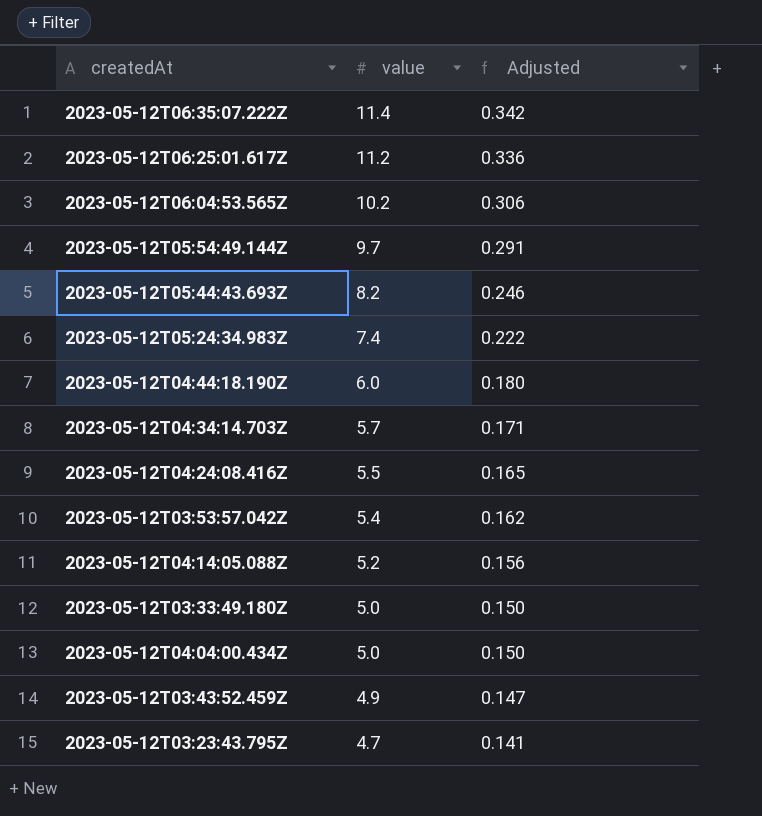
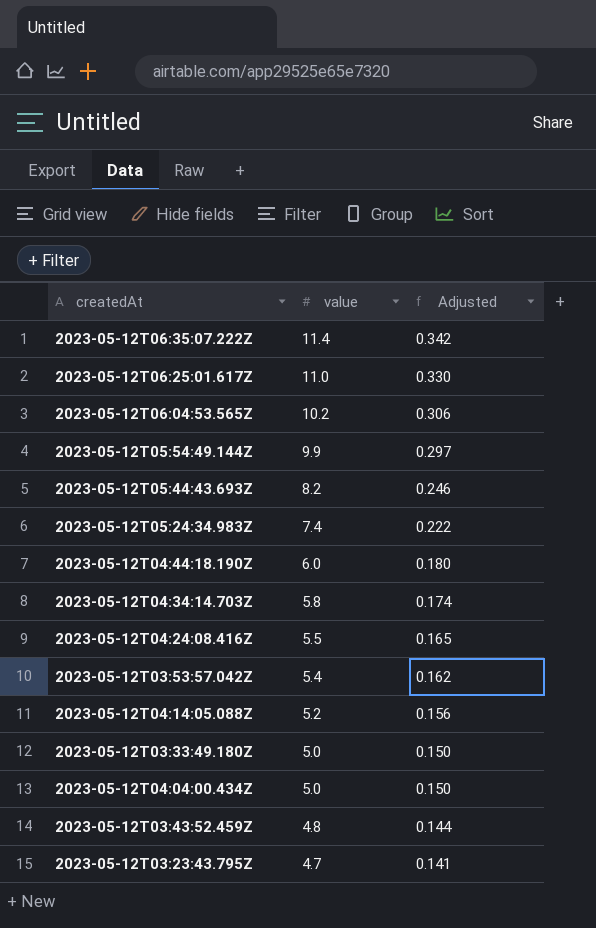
2023-05-12T06:25:01.617Z | value: 11.2 -> 11.0
2023-05-12T06:25:01.617Z | Adjusted: 0.336 -> 0.330
2023-05-12T05:54:49.144Z | value: 9.7 -> 9.9
2023-05-12T05:54:49.144Z | Adjusted: 0.291 -> 0.297
2023-05-12T04:34:14.703Z | value: 5.7 -> 5.8
2023-05-12T04:34:14.703Z | Adjusted: 0.171 -> 0.174
2023-05-12T03:43:52.459Z | value: 4.9 -> 4.8
2023-05-12T03:43:52.459Z | Adjusted: 0.147 -> 0.144

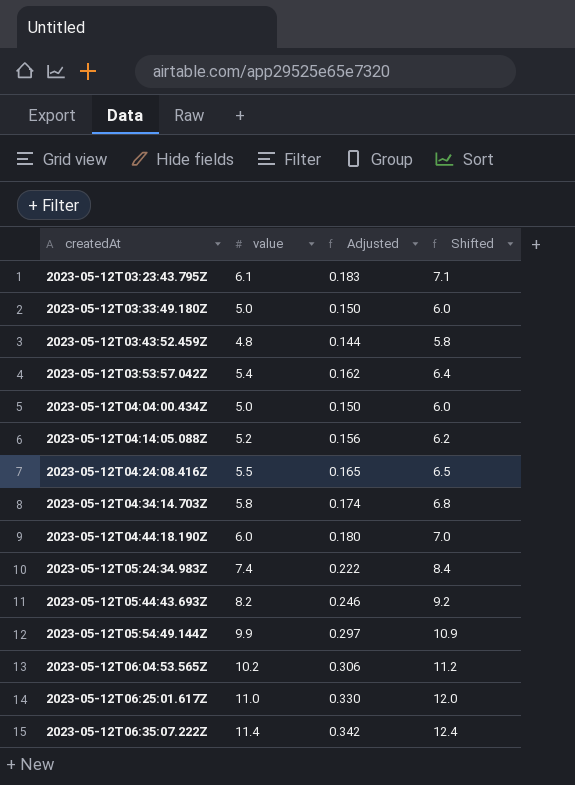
row order: value descending -> createdAt ascending
column Shifted | formula: none -> [value] + 1
2023-05-12T03:23:43.795Z | value: 4.7 -> 6.1
2023-05-12T03:23:43.795Z | Adjusted: 0.141 -> 0.183

